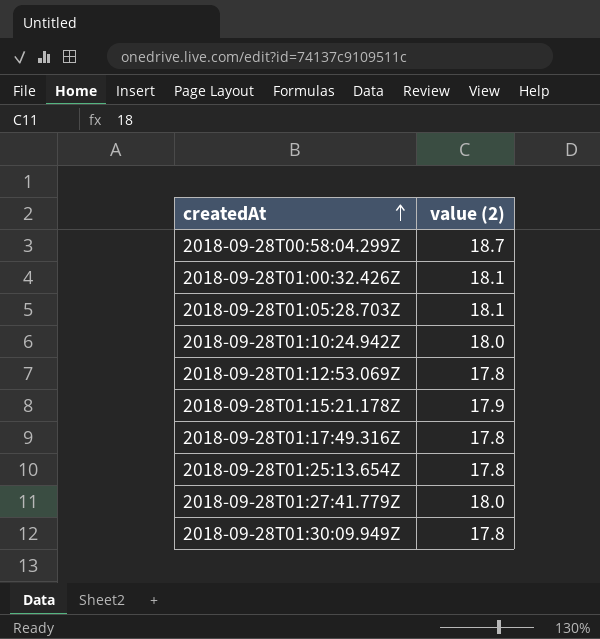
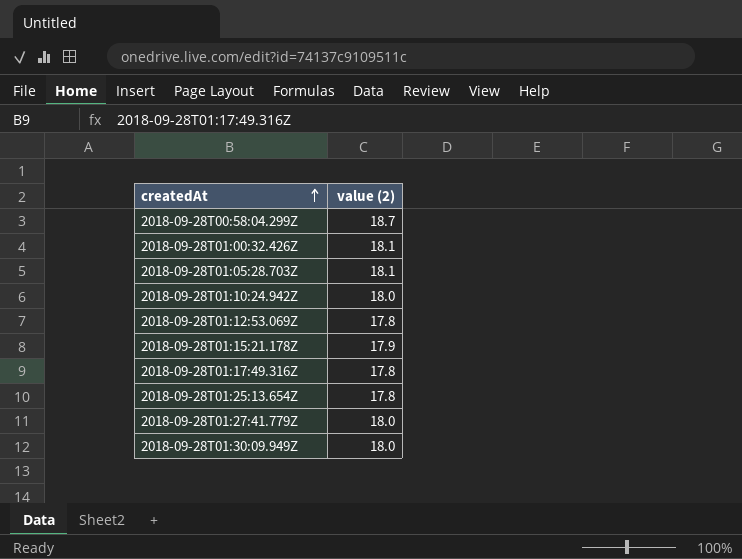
2018-09-28T01:30:09.949Z | value (2): 17.8 -> 18.0

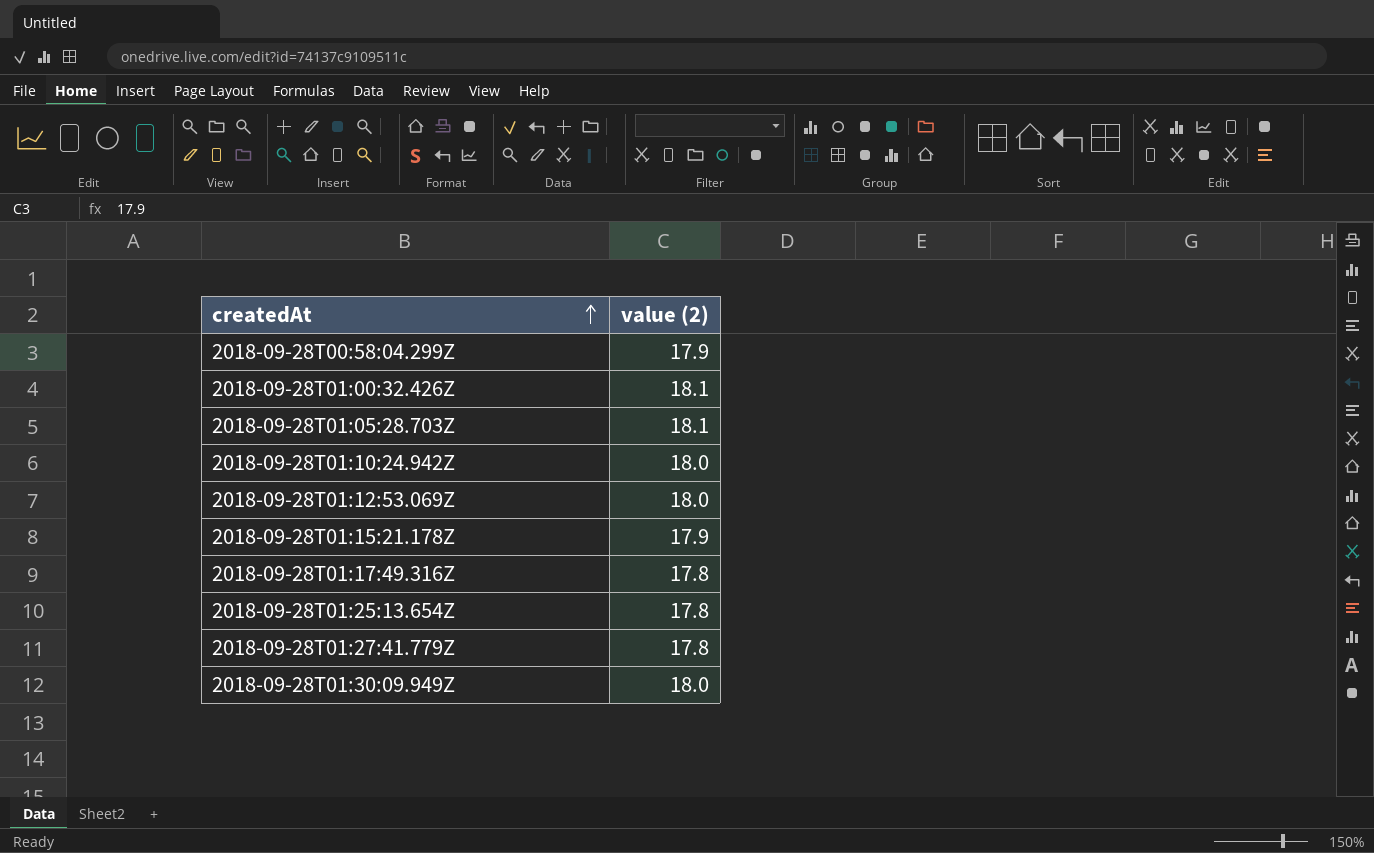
2018-09-28T00:58:04.299Z | value (2): 18.7 -> 17.9
2018-09-28T01:12:53.069Z | value (2): 17.8 -> 18.0
2018-09-28T01:27:41.779Z | value (2): 18.0 -> 17.8

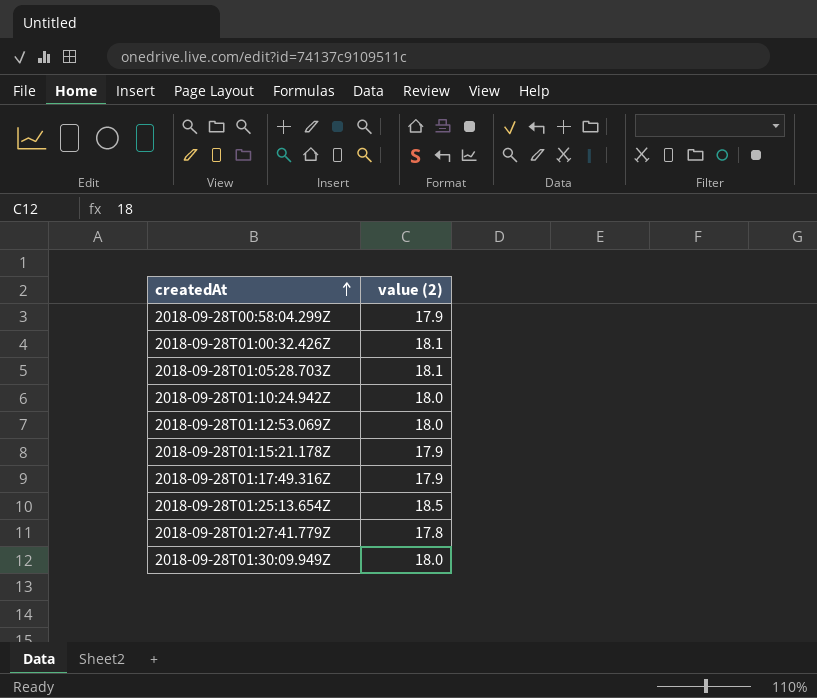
2018-09-28T01:17:49.316Z | value (2): 17.8 -> 17.9
2018-09-28T01:25:13.654Z | value (2): 17.8 -> 18.5

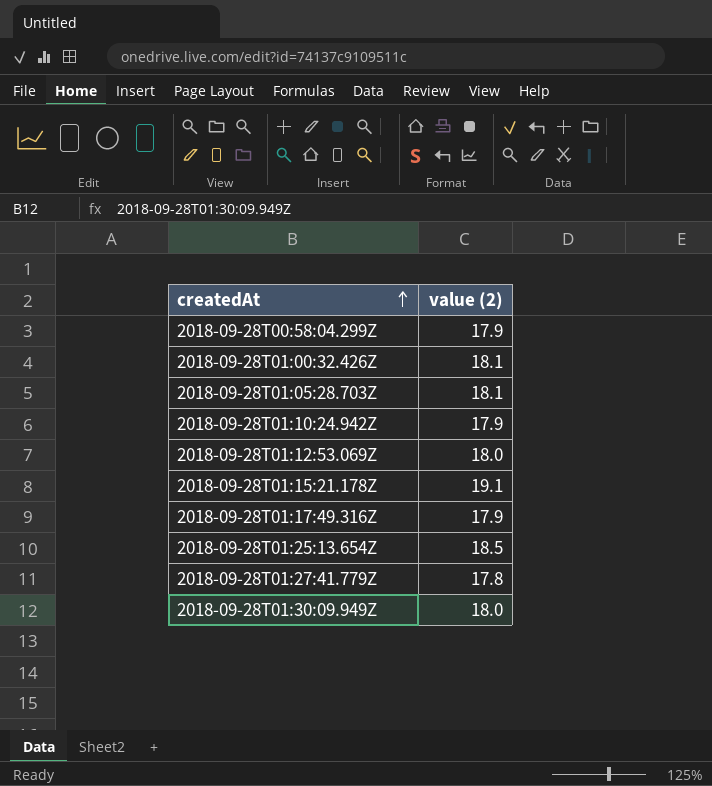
2018-09-28T01:10:24.942Z | value (2): 18.0 -> 17.9
2018-09-28T01:15:21.178Z | value (2): 17.9 -> 19.1

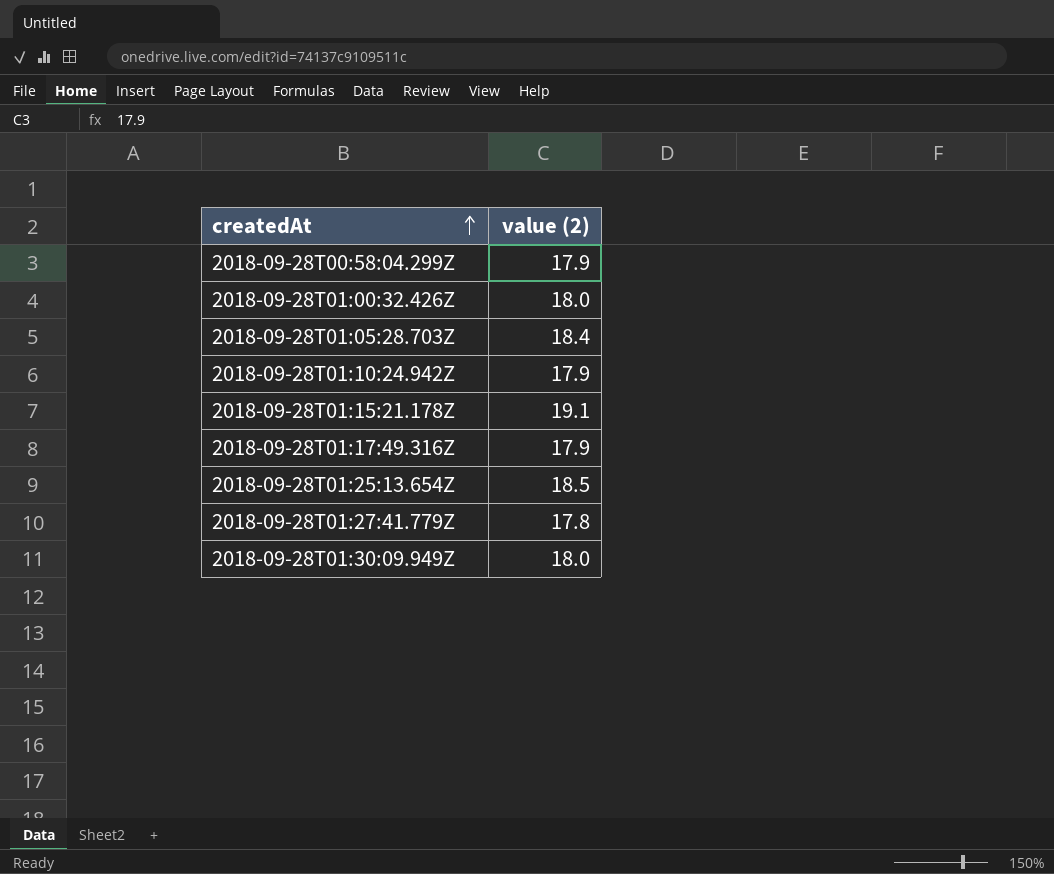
row 2018-09-28T01:12:53.069Z: 18.0 -> none
2018-09-28T01:00:32.426Z | value (2): 18.1 -> 18.0
2018-09-28T01:05:28.703Z | value (2): 18.1 -> 18.4

